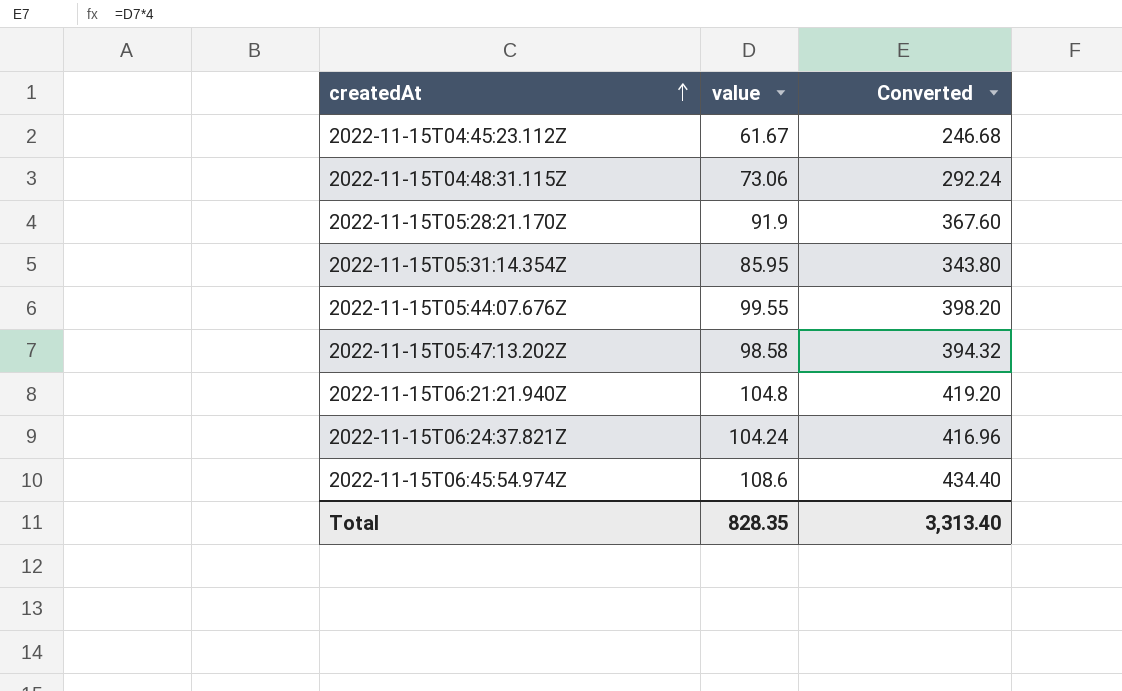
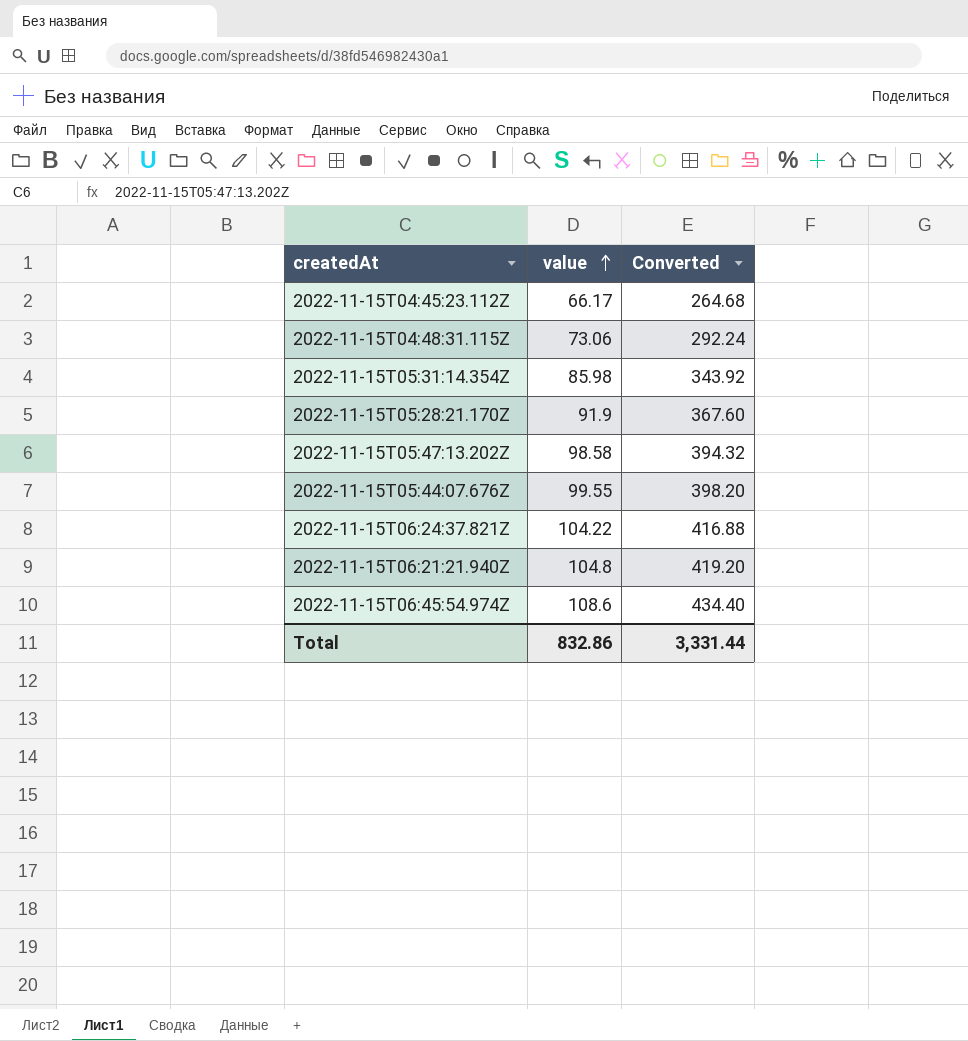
row order: createdAt ascending -> value ascending
2022-11-15T04:45:23.112Z | value: 61.67 -> 66.17
2022-11-15T04:45:23.112Z | Converted: 246.68 -> 264.68
2022-11-15T05:31:14.354Z | value: 85.95 -> 85.98
2022-11-15T05:31:14.354Z | Converted: 343.80 -> 343.92
2022-11-15T06:24:37.821Z | value: 104.24 -> 104.22
2022-11-15T06:24:37.821Z | Converted: 416.96 -> 416.88
Total | value: 828.35 -> 832.86
Total | Converted: 3,313.40 -> 3,331.44

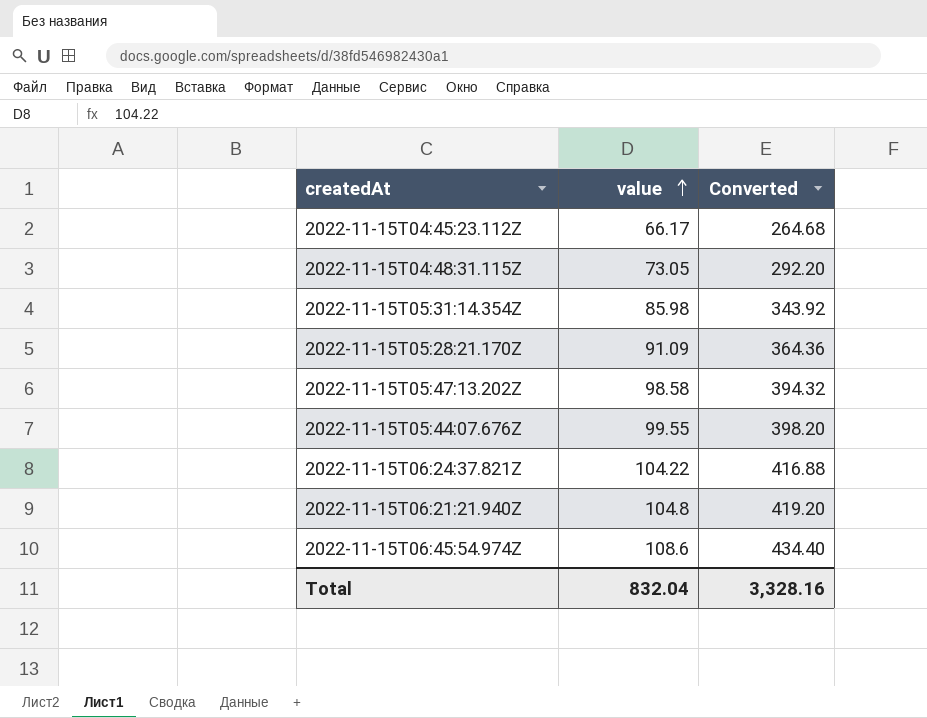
2022-11-15T04:48:31.115Z | value: 73.06 -> 73.05
2022-11-15T04:48:31.115Z | Converted: 292.24 -> 292.20
2022-11-15T05:28:21.170Z | value: 91.9 -> 91.09
2022-11-15T05:28:21.170Z | Converted: 367.60 -> 364.36
Total | value: 832.86 -> 832.04
Total | Converted: 3,331.44 -> 3,328.16

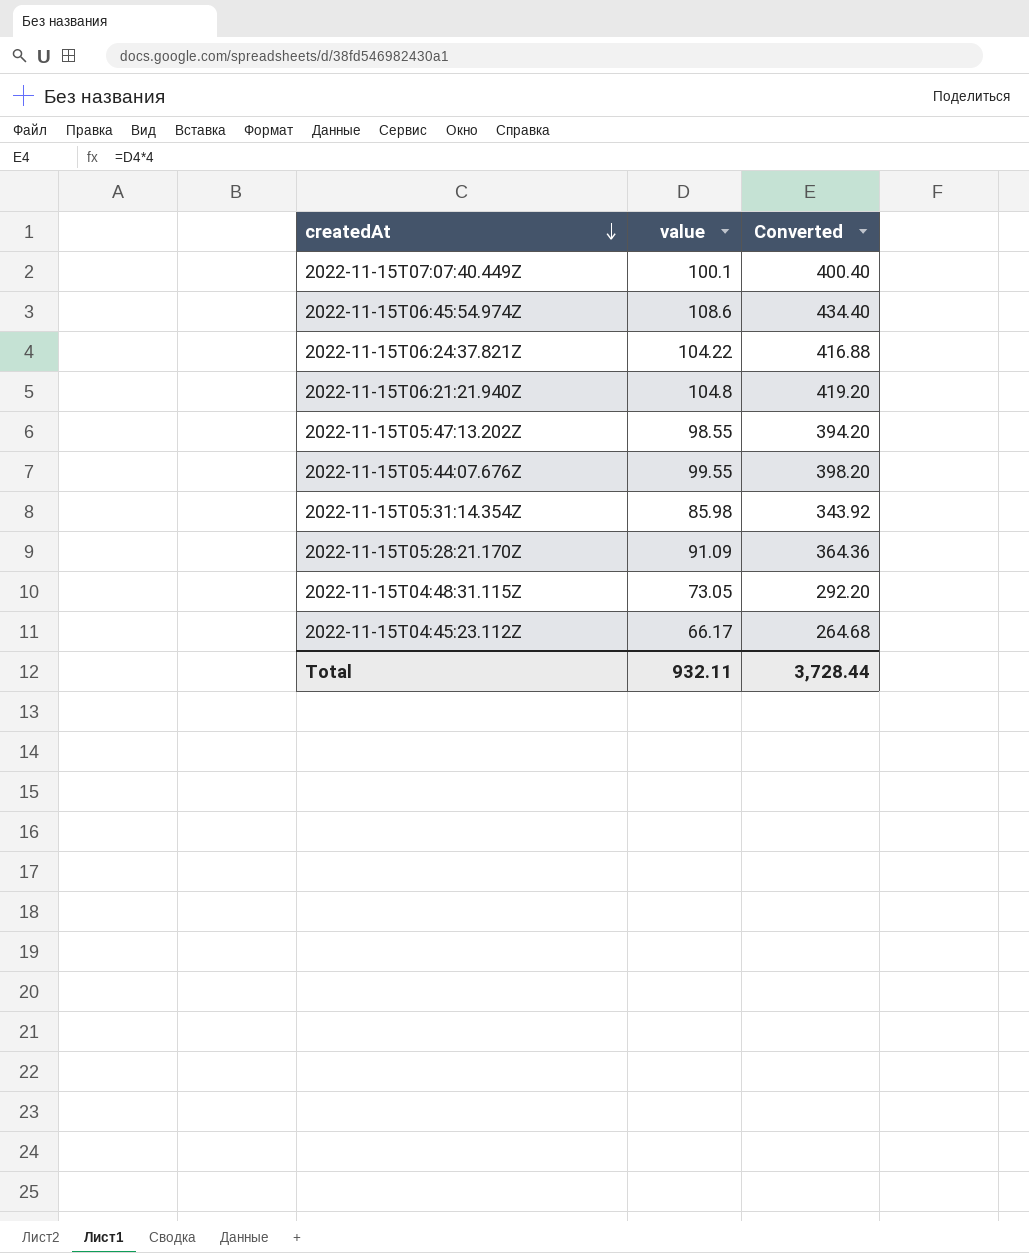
row order: value ascending -> createdAt descending
row 2022-11-15T07:07:40.449Z: none -> 100.1 | 400.40
2022-11-15T05:47:13.202Z | value: 98.58 -> 98.55
2022-11-15T05:47:13.202Z | Converted: 394.32 -> 394.20
Total | value: 832.04 -> 932.11
Total | Converted: 3,328.16 -> 3,728.44

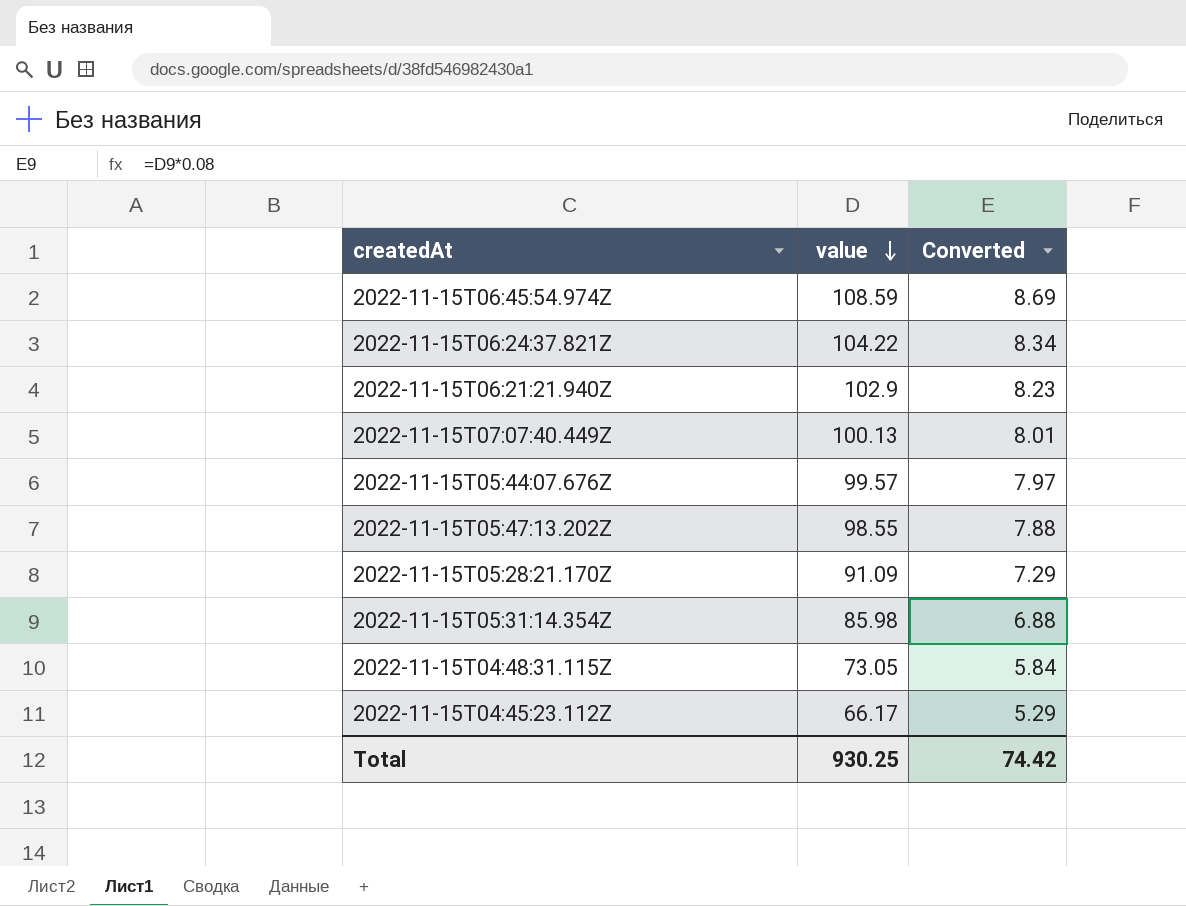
row order: createdAt descending -> value descending
column Converted | formula: [value] * 4 -> [value] * 0.08
2022-11-15T06:45:54.974Z | value: 108.6 -> 108.59
2022-11-15T06:21:21.940Z | value: 104.8 -> 102.9
2022-11-15T07:07:40.449Z | value: 100.1 -> 100.13
2022-11-15T05:44:07.676Z | value: 99.55 -> 99.57
Total | value: 932.11 -> 930.25
Total | Converted: 3,728.44 -> 74.42

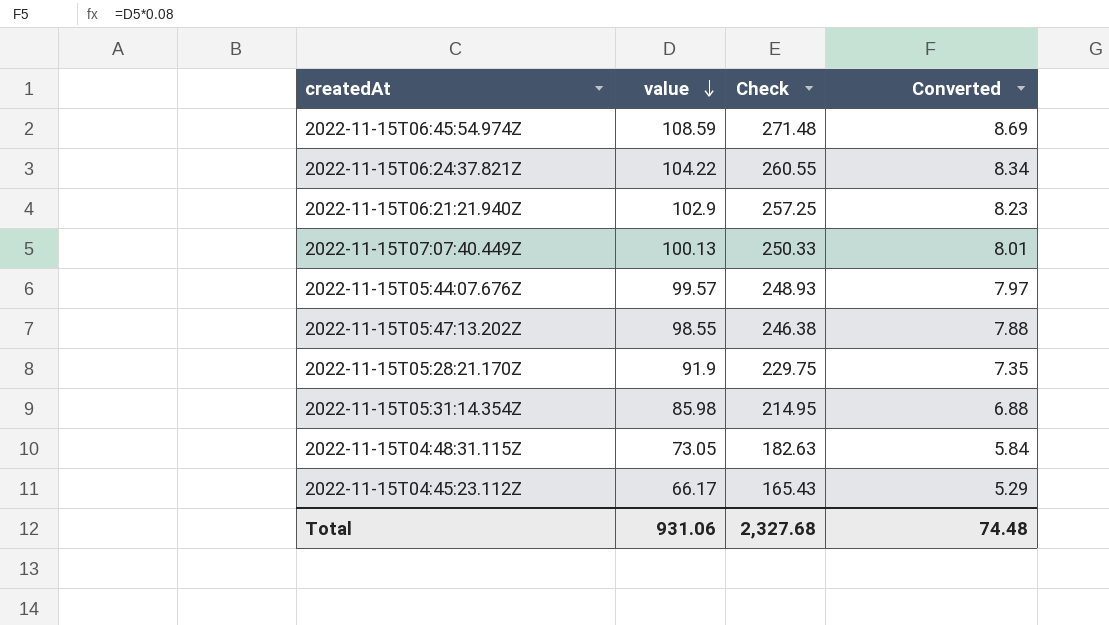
column Check | formula: none -> [value] * 2.5
2022-11-15T05:28:21.170Z | value: 91.09 -> 91.9
2022-11-15T05:28:21.170Z | Converted: 7.29 -> 7.35
Total | value: 930.25 -> 931.06
Total | Converted: 74.42 -> 74.48

